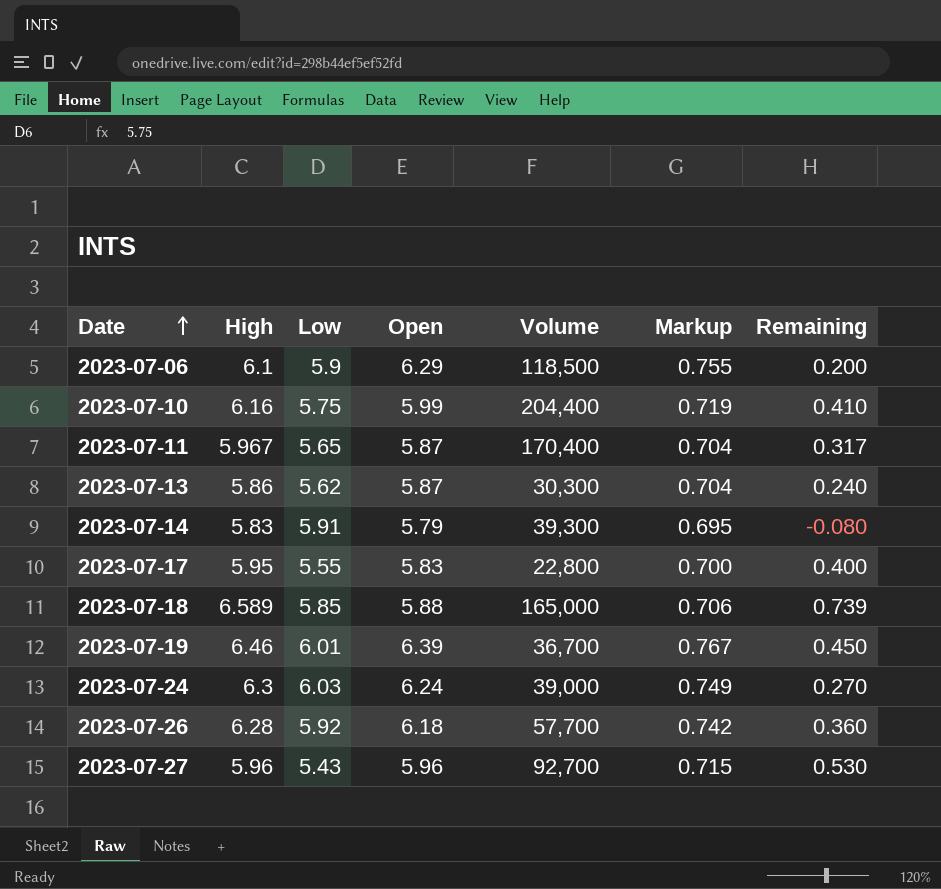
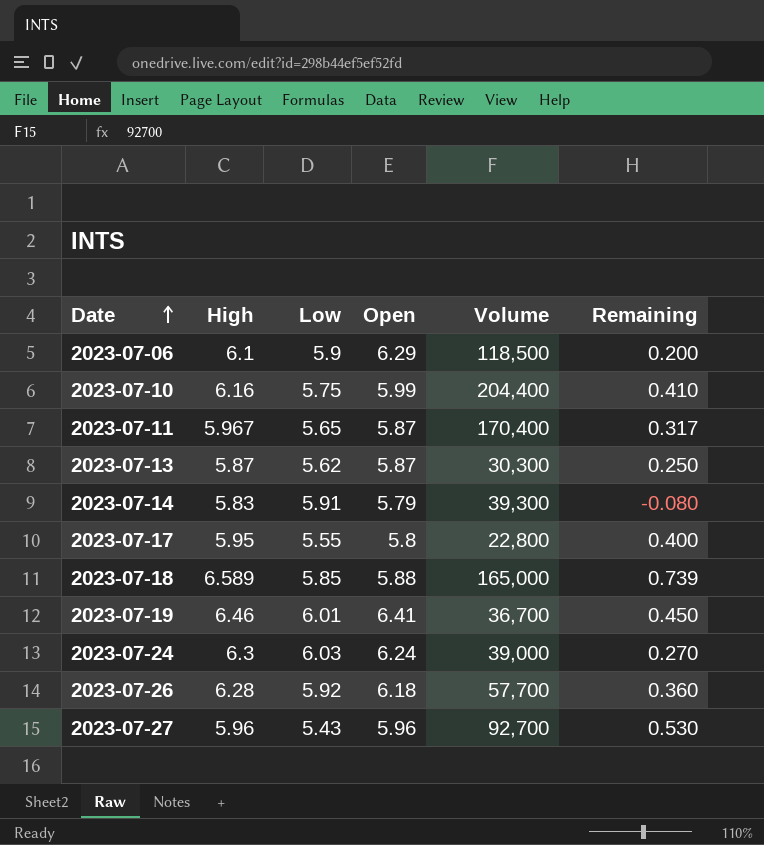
column Markup | formula: [Open] * 0.12 -> none
2023-07-13 | High: 5.86 -> 5.87
2023-07-13 | Remaining: 0.240 -> 0.250
2023-07-17 | Open: 5.83 -> 5.8
2023-07-19 | Open: 6.39 -> 6.41

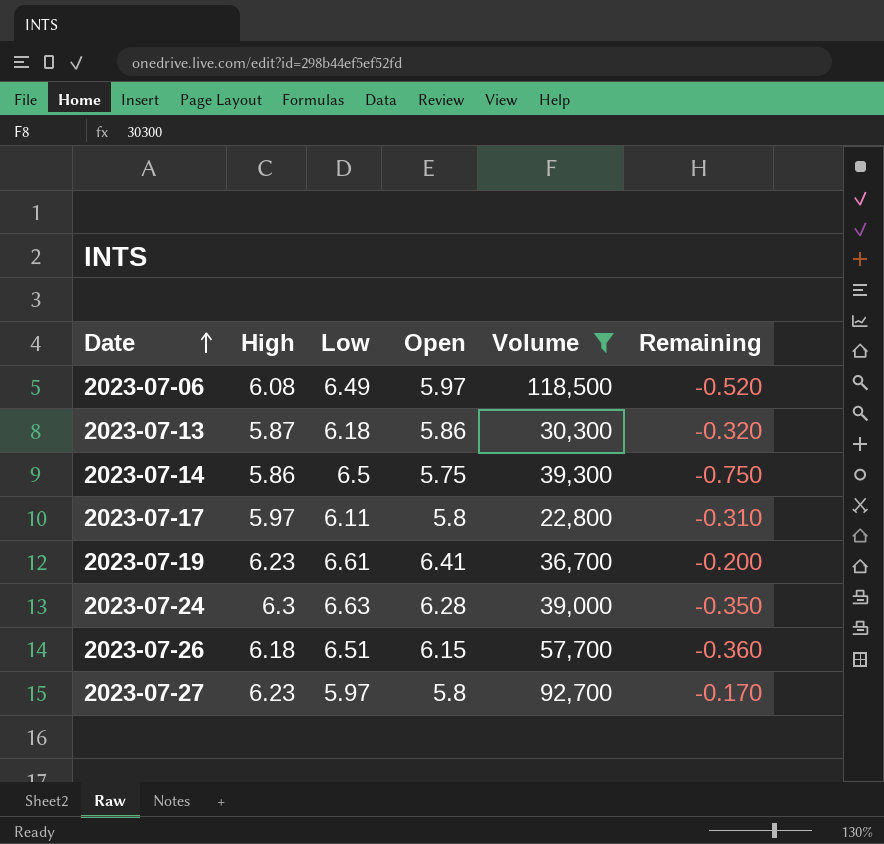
filter: none -> Volume <= 118,500
column Remaining | formula: [High] - [Low] -> [Open] - [Low]
2023-07-06 | High: 6.1 -> 6.08
2023-07-06 | Low: 5.9 -> 6.49
2023-07-06 | Open: 6.29 -> 5.97
2023-07-13 | Low: 5.62 -> 6.18
2023-07-13 | Open: 5.87 -> 5.86
2023-07-14 | High: 5.83 -> 5.86
2023-07-14 | Low: 5.91 -> 6.5
2023-07-14 | Open: 5.79 -> 5.75
2023-07-17 | High: 5.95 -> 5.97
2023-07-17 | Low: 5.55 -> 6.11
2023-07-19 | High: 6.46 -> 6.23
2023-07-19 | Low: 6.01 -> 6.61
2023-07-24 | Low: 6.03 -> 6.63
2023-07-24 | Open: 6.24 -> 6.28
2023-07-26 | High: 6.28 -> 6.18
2023-07-26 | Low: 5.92 -> 6.51
2023-07-26 | Open: 6.18 -> 6.15
2023-07-27 | High: 5.96 -> 6.23
2023-07-27 | Low: 5.43 -> 5.97
2023-07-27 | Open: 5.96 -> 5.8

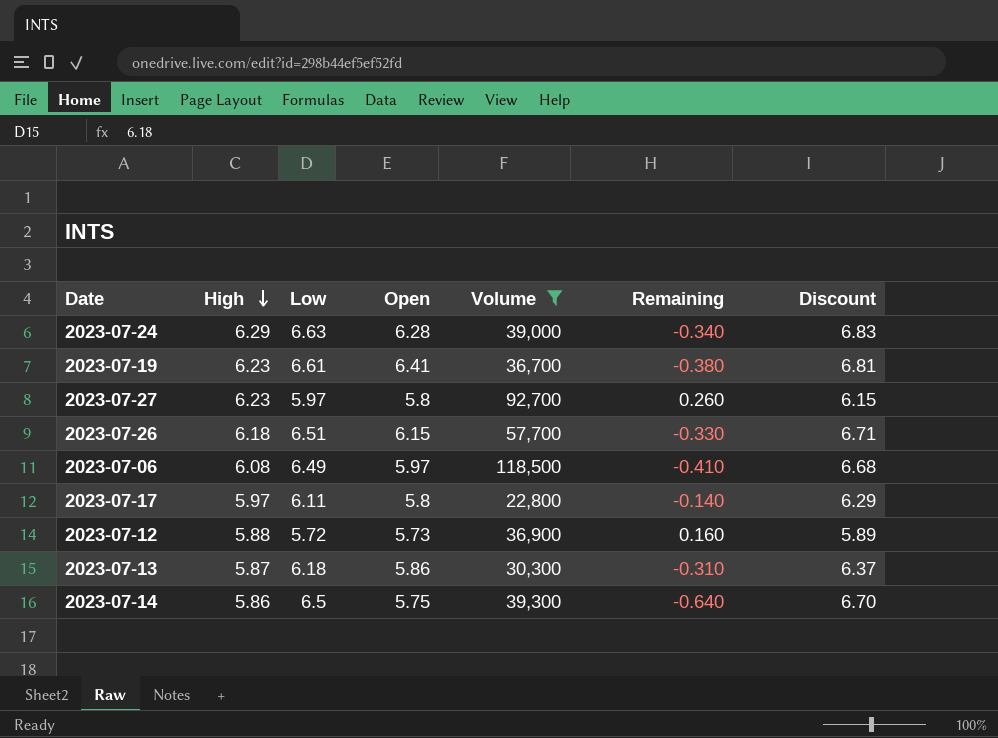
row order: Date ascending -> High descending
column Remaining | formula: [Open] - [Low] -> [High] - [Low]
column Discount | formula: none -> [Low] * 1.03
2023-07-24 | High: 6.3 -> 6.29
row 2023-07-12: none -> 5.88 | 5.72 | 5.73 | 36,900 | 0.160 | 5.89

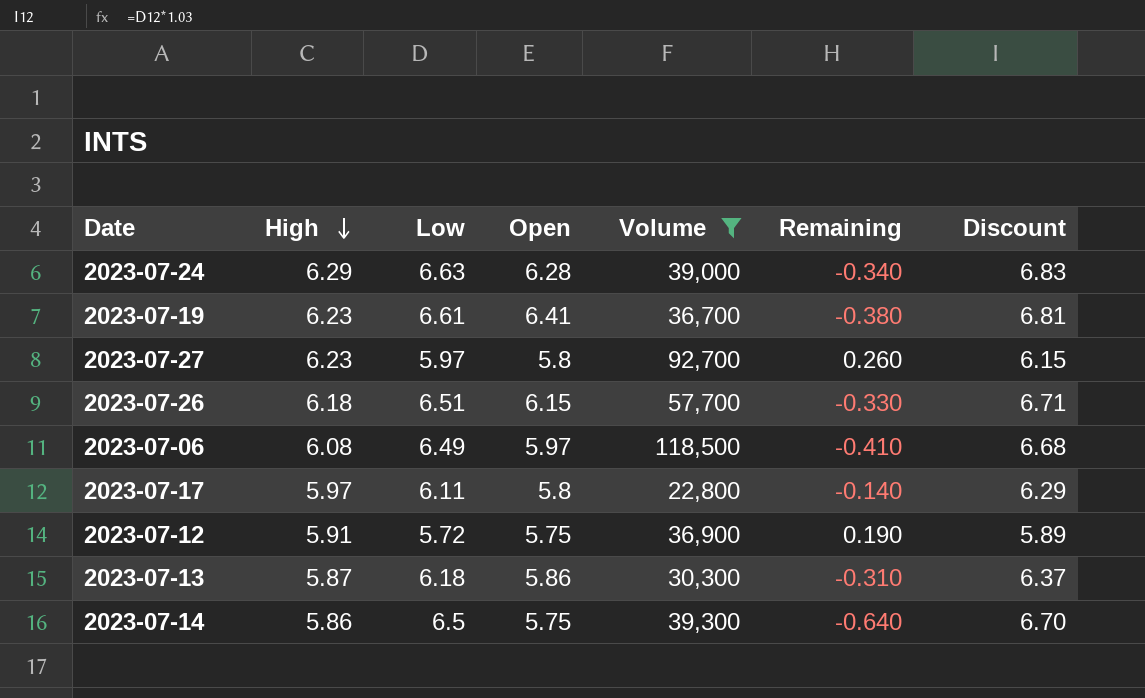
2023-07-12 | High: 5.88 -> 5.91
2023-07-12 | Open: 5.73 -> 5.75
2023-07-12 | Remaining: 0.160 -> 0.190

